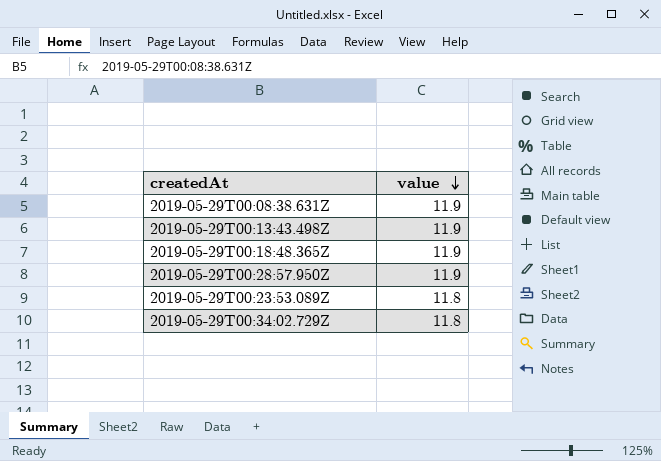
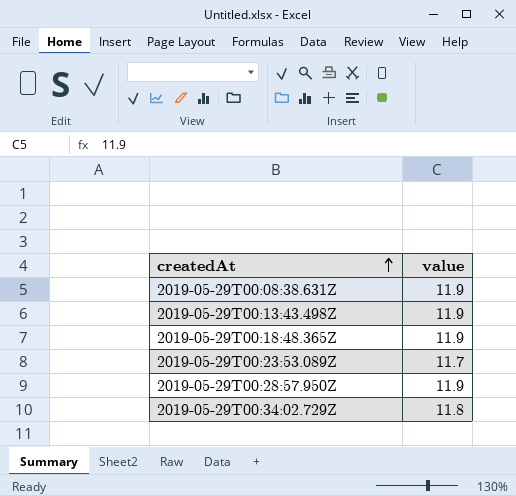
row order: value descending -> createdAt ascending
2019-05-29T00:23:53.089Z | value: 11.8 -> 11.7

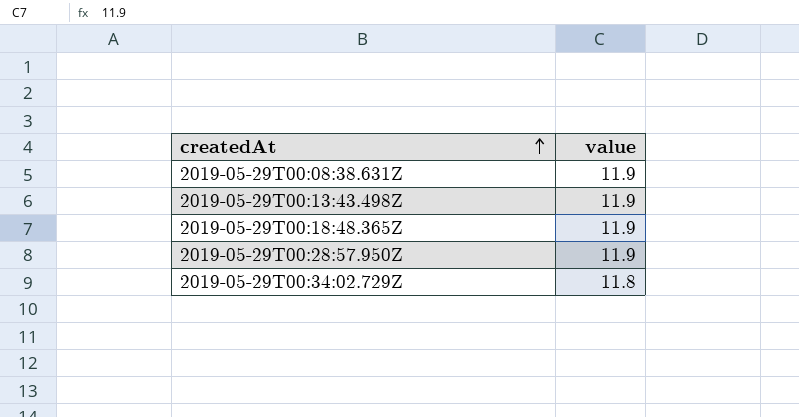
row 2019-05-29T00:23:53.089Z: 11.7 -> none

